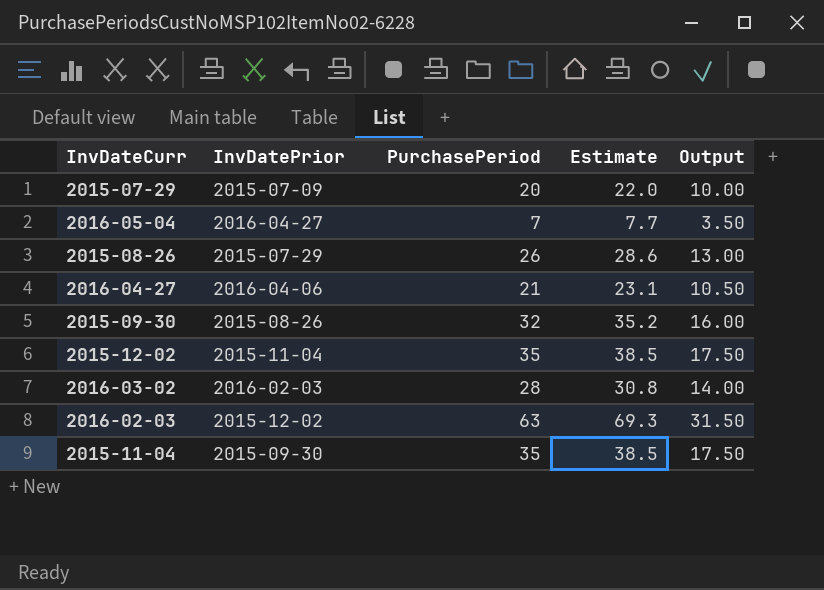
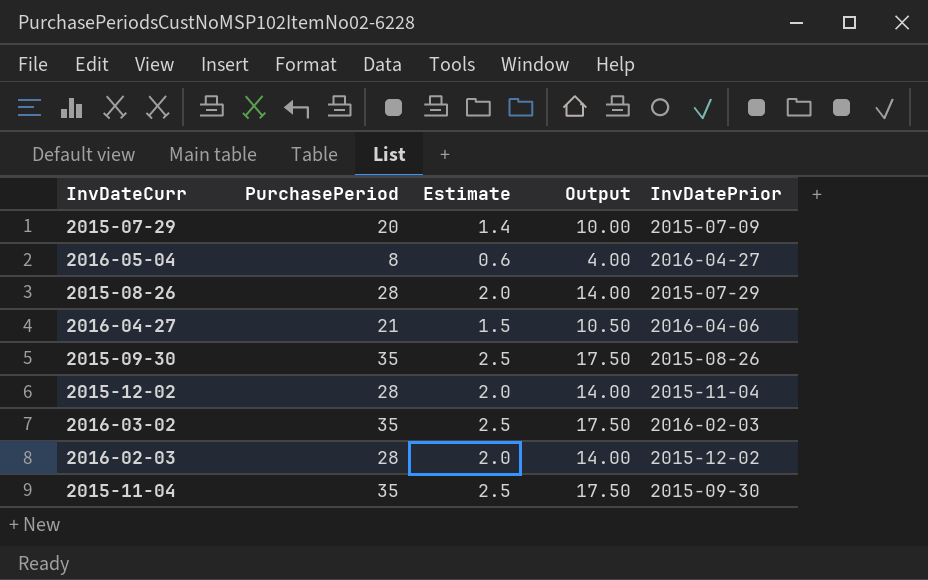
column Estimate | formula: [PurchasePeriod] * 1.1 -> [PurchasePeriod] * 0.07
column InvDatePrior | position: 2 -> 5
2016-05-04 | PurchasePeriod: 7 -> 8
2016-05-04 | Output: 3.50 -> 4.00
2015-08-26 | PurchasePeriod: 26 -> 28
2015-08-26 | Output: 13.00 -> 14.00
2015-09-30 | PurchasePeriod: 32 -> 35
2015-09-30 | Output: 16.00 -> 17.50
2015-12-02 | PurchasePeriod: 35 -> 28
2015-12-02 | Output: 17.50 -> 14.00
2016-03-02 | PurchasePeriod: 28 -> 35
2016-03-02 | Output: 14.00 -> 17.50
2016-02-03 | PurchasePeriod: 63 -> 28
2016-02-03 | Output: 31.50 -> 14.00

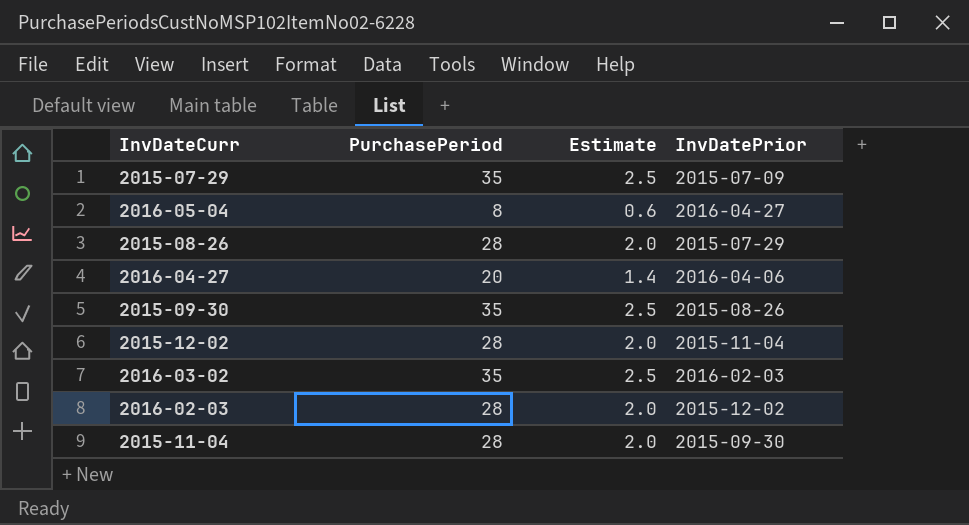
column Output | formula: [PurchasePeriod] * 0.5 -> none
2015-07-29 | PurchasePeriod: 20 -> 35
2015-07-29 | Estimate: 1.4 -> 2.5
2016-04-27 | PurchasePeriod: 21 -> 20
2016-04-27 | Estimate: 1.5 -> 1.4
2015-11-04 | PurchasePeriod: 35 -> 28
2015-11-04 | Estimate: 2.5 -> 2.0

